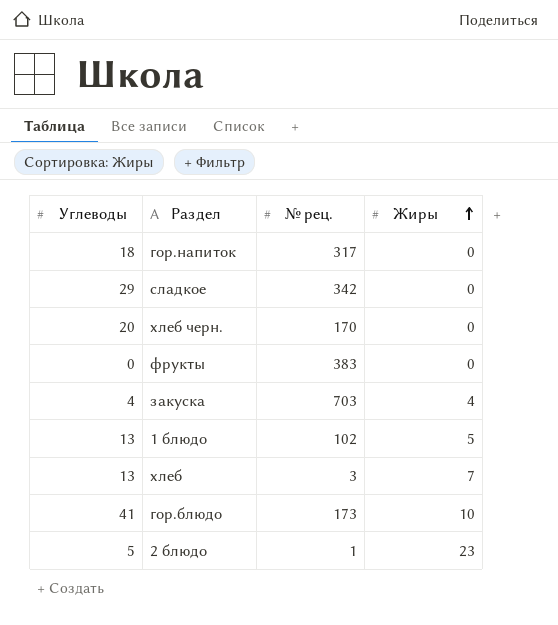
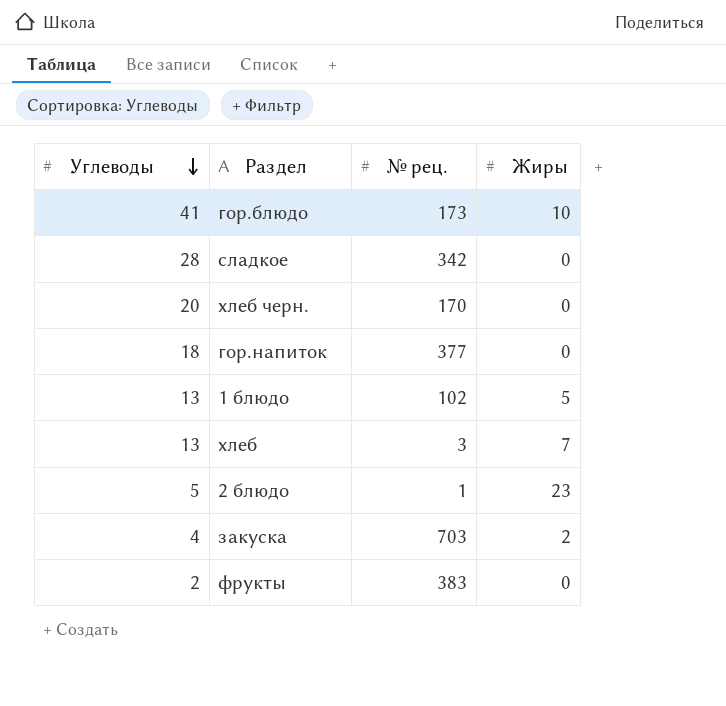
row order: Жиры ascending -> Углеводы descending
сладкое | Углеводы: 29 -> 28
гор.напиток | № рец.: 317 -> 377
закуска | Жиры: 4 -> 2
фрукты | Углеводы: 0 -> 2

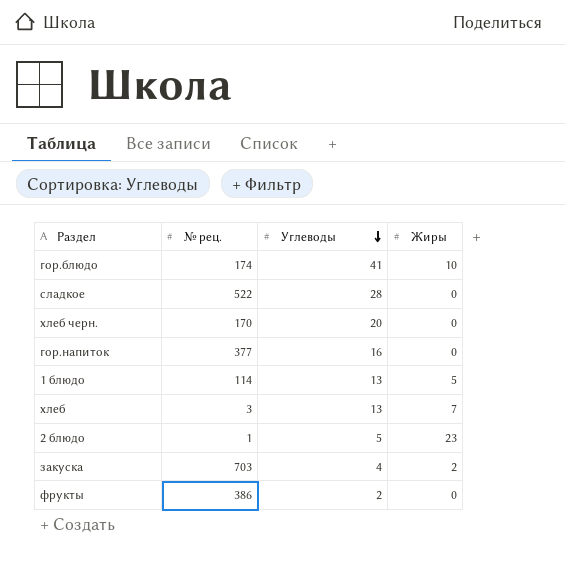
column Углеводы | position: 1 -> 3
гор.блюдо | № рец.: 173 -> 174
сладкое | № рец.: 342 -> 522
гор.напиток | Углеводы: 18 -> 16
1 блюдо | № рец.: 102 -> 114
фрукты | № рец.: 383 -> 386

